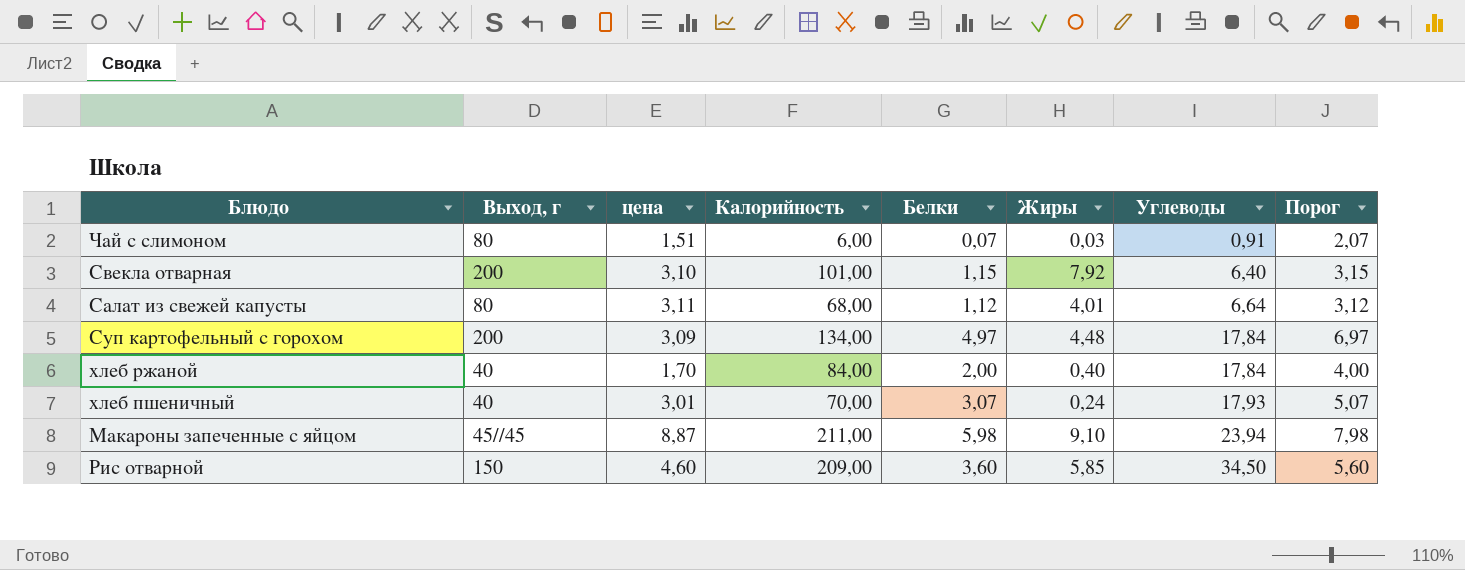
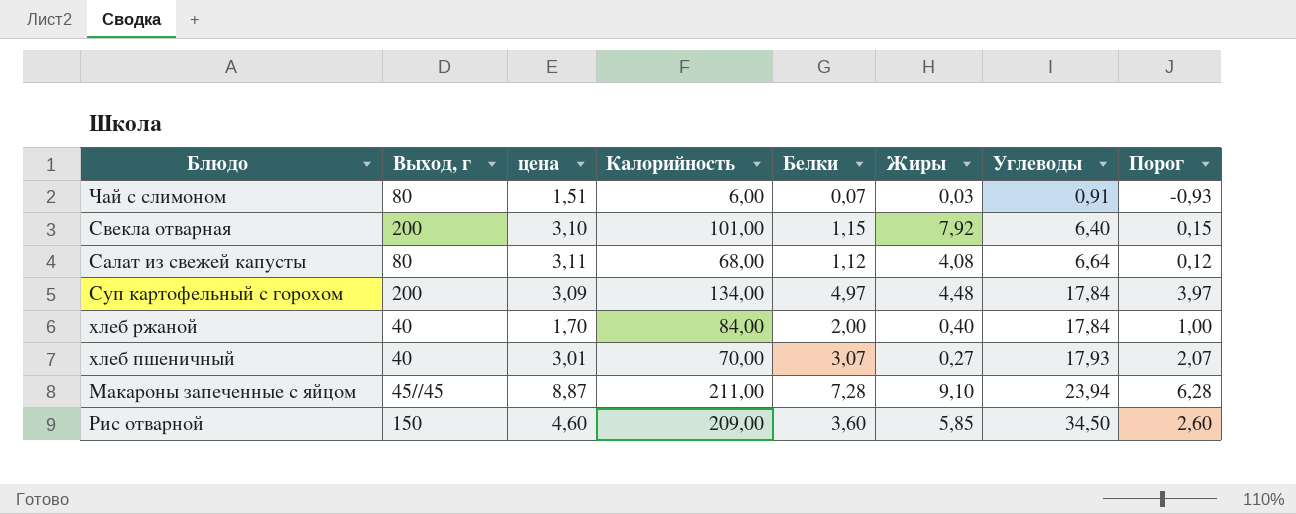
column Порог | formula: [Белки] + 2 -> [Белки] - 1
Салат из свежей капусты | Жиры: 4,01 -> 4,08
хлеб пшеничный | Жиры: 0,24 -> 0,27
Макароны запеченные с яйцом | Белки: 5,98 -> 7,28

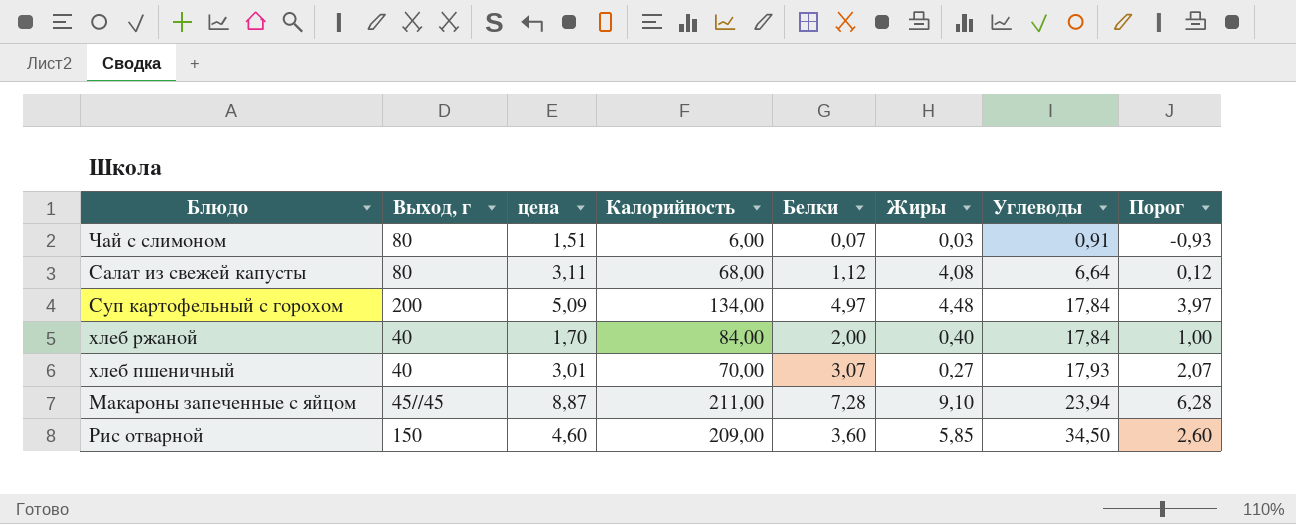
row Свекла отварная: 200 | 3,10 | 101,00 | 1,15 | 7,92 | 6,40 | 0,15 -> none
Суп картофельный с горохом | цена: 3,09 -> 5,09

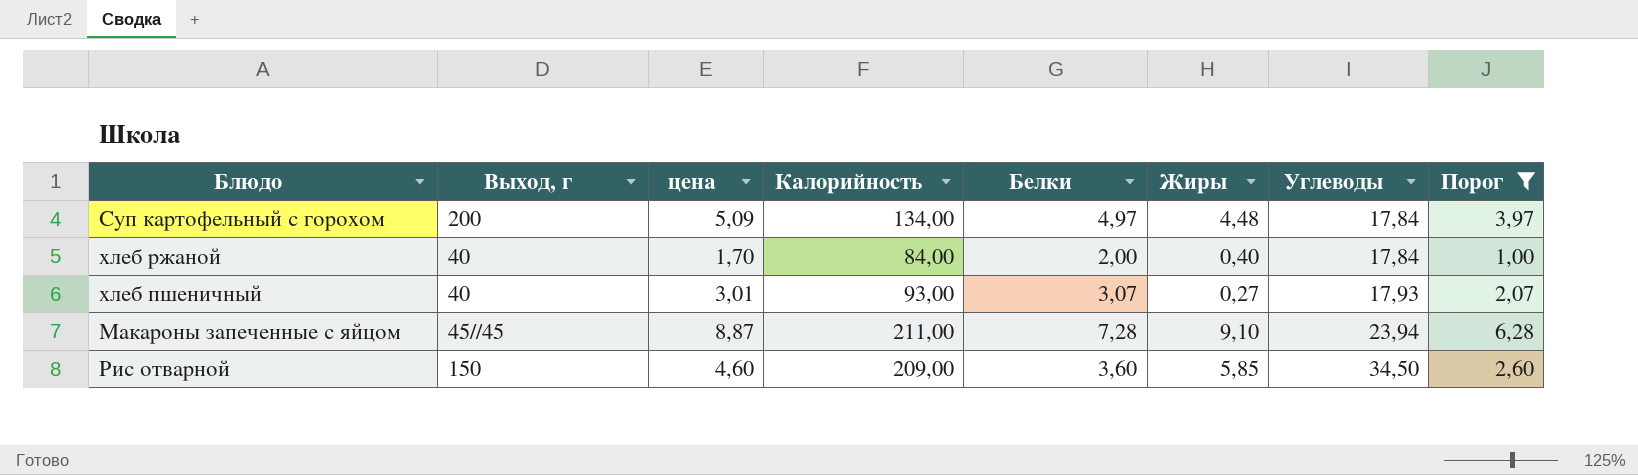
filter: none -> Порог >= 1,00
хлеб пшеничный | Калорийность: 70,00 -> 93,00

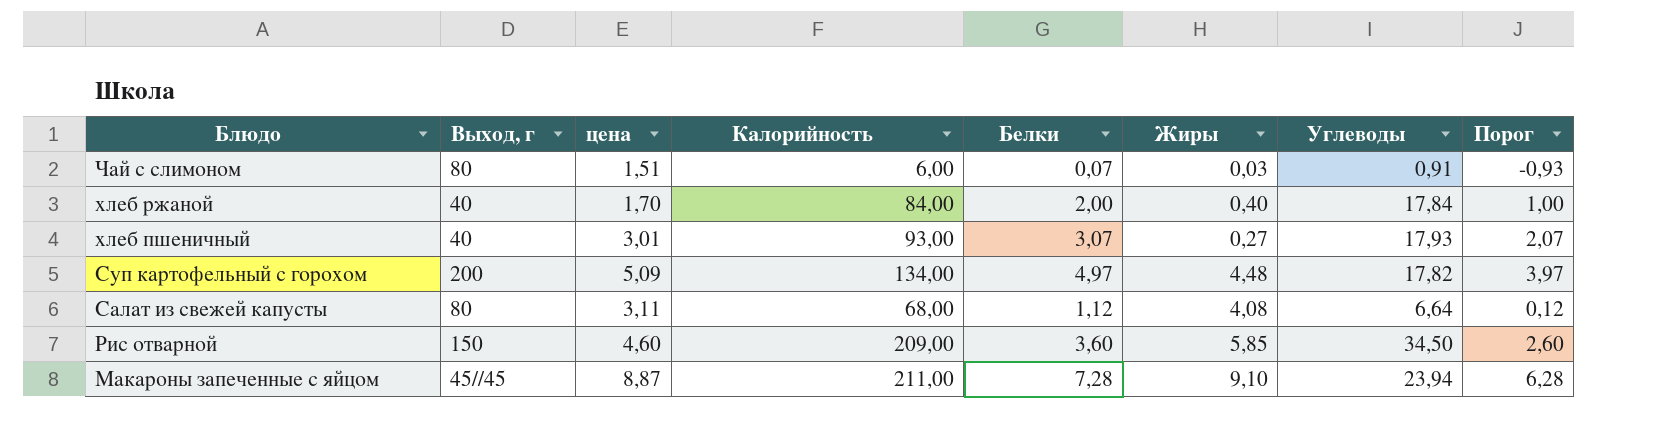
filter: Порог >= 1,00 -> none
row order: Углеводы ascending -> Блюдо descending
Суп картофельный с горохом | Углеводы: 17,84 -> 17,82

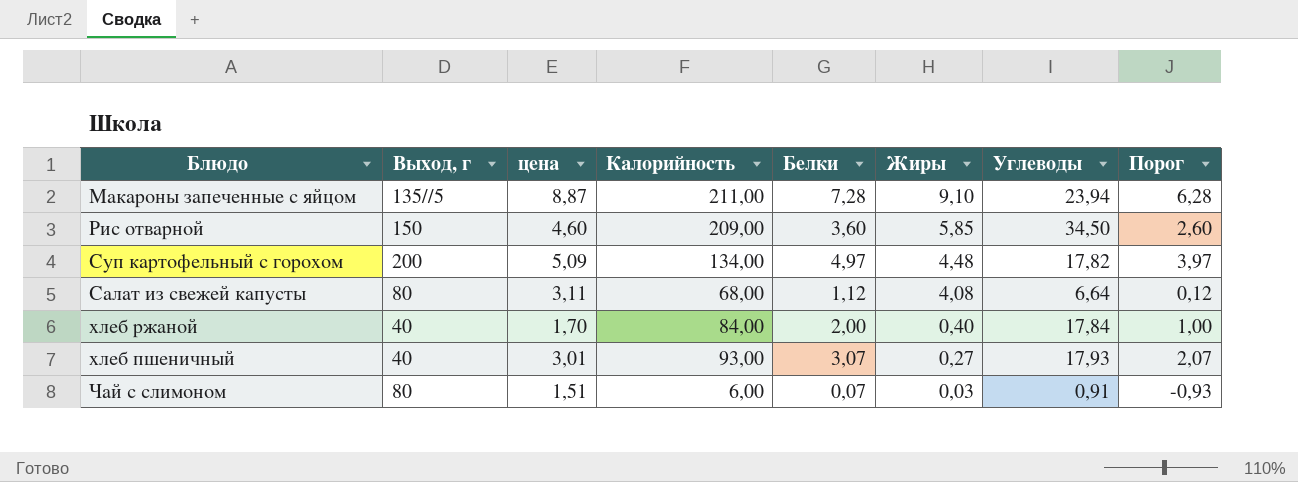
row order: Блюдо descending -> Жиры descending
Макароны запеченные с яйцом | Выход, г: 45//45 -> 135//5

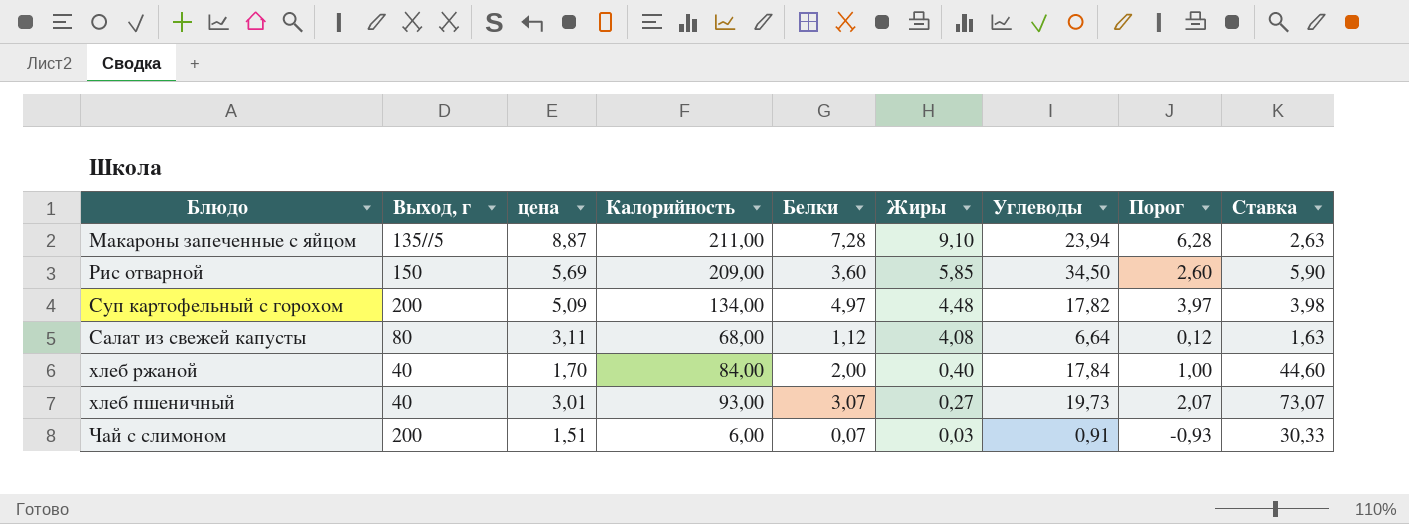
column Ставка | formula: none -> [Углеводы] / [Жиры]
Рис отварной | цена: 4,60 -> 5,69
хлеб пшеничный | Углеводы: 17,93 -> 19,73
Чай с слимоном | Выход, г: 80 -> 200

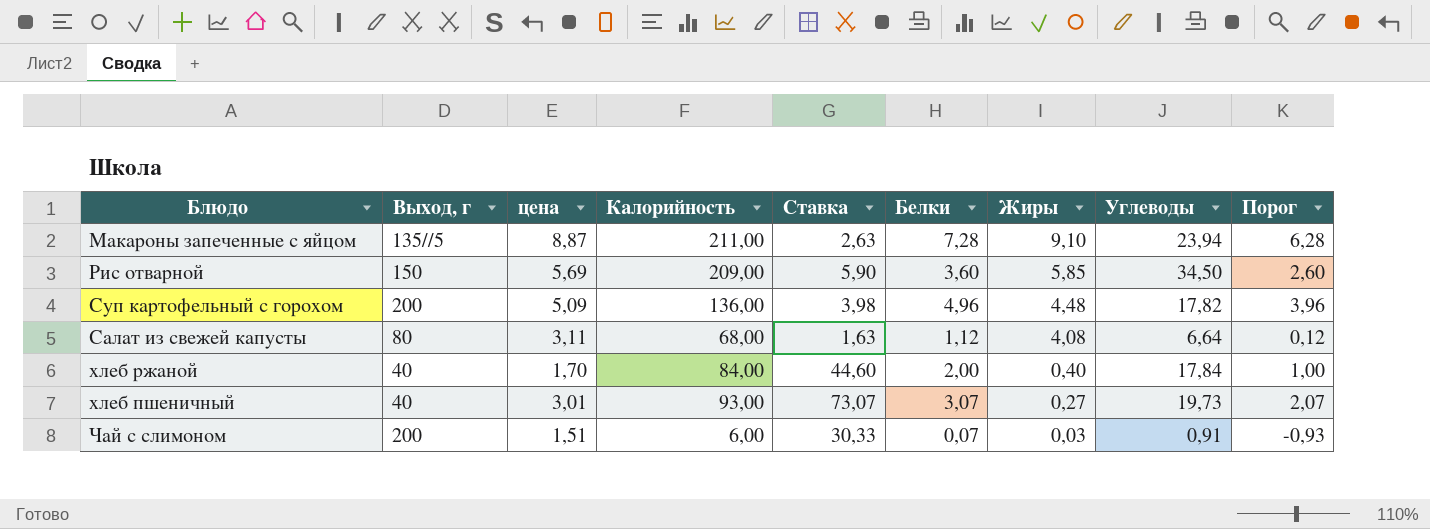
column Ставка | position: 9 -> 5
Суп картофельный с горохом | Калорийность: 134,00 -> 136,00
Суп картофельный с горохом | Белки: 4,97 -> 4,96
Суп картофельный с горохом | Порог: 3,97 -> 3,96

